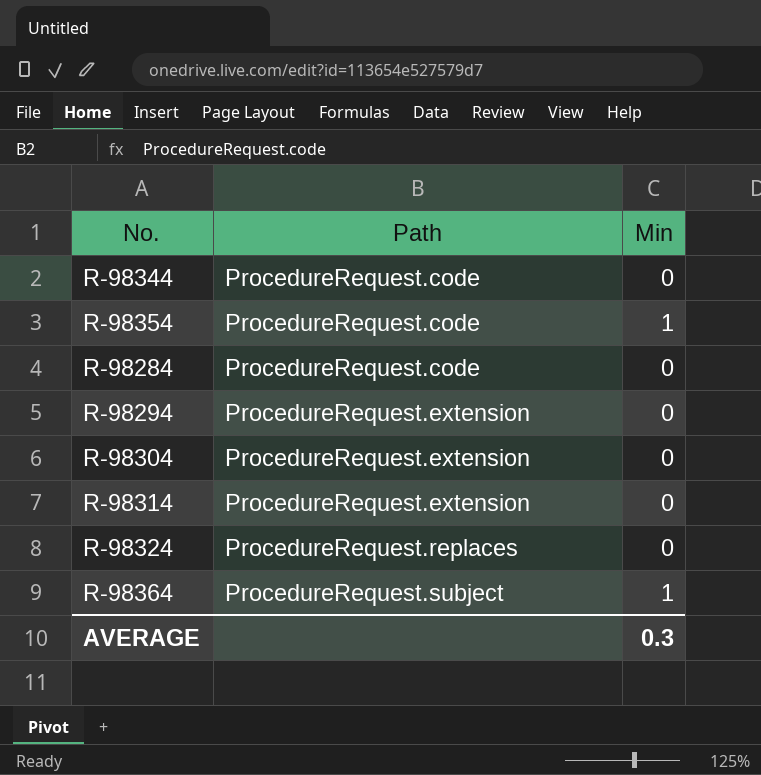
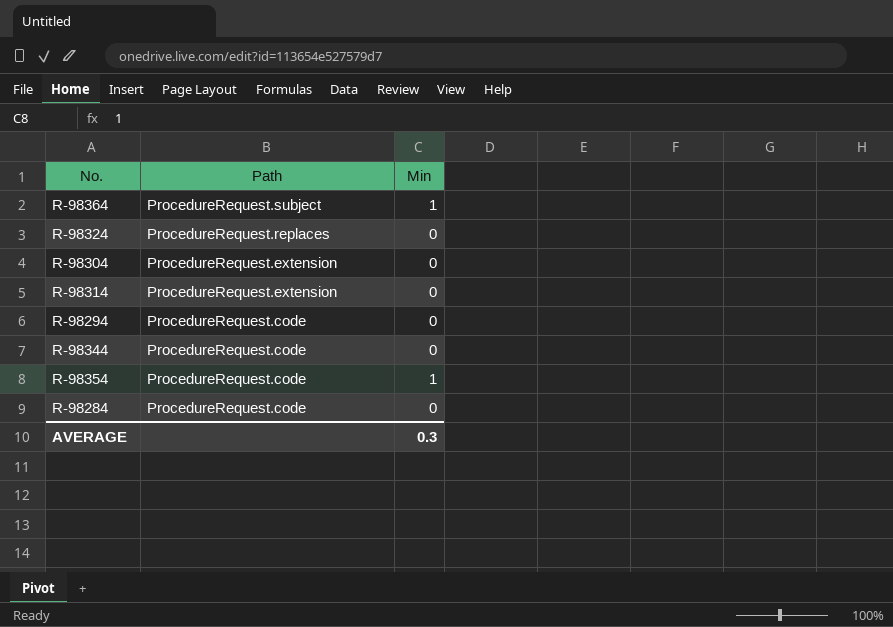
row order: Path ascending -> Path descending
R-98294 | Path: ProcedureRequest.extension -> ProcedureRequest.code

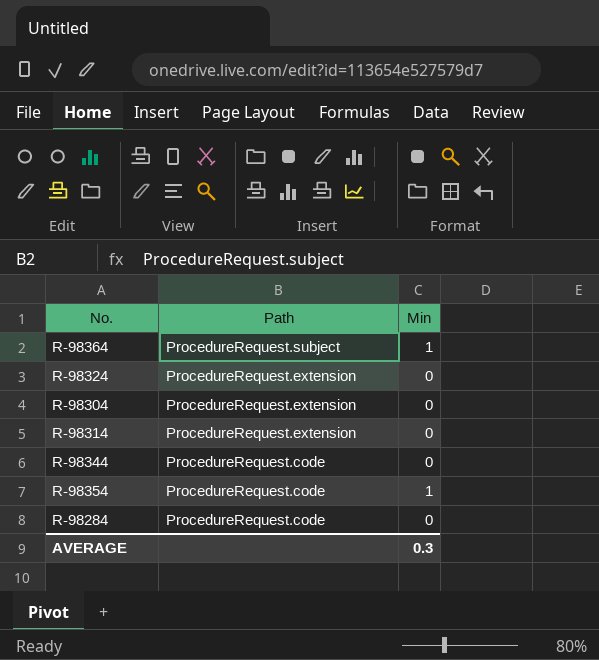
row R-98294: ProcedureRequest.code | 0 -> none
R-98324 | Path: ProcedureRequest.replaces -> ProcedureRequest.extension

